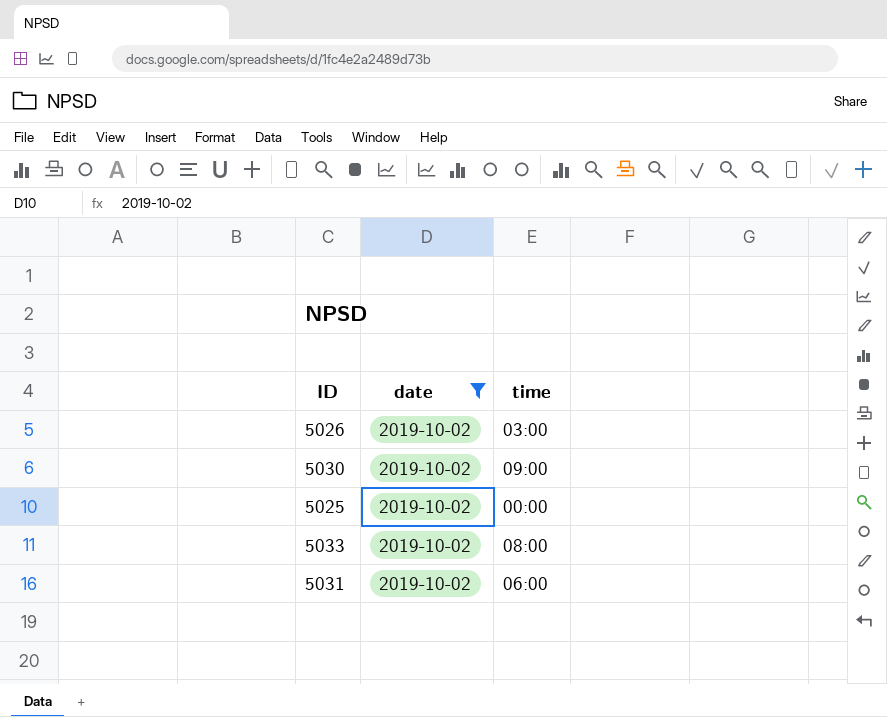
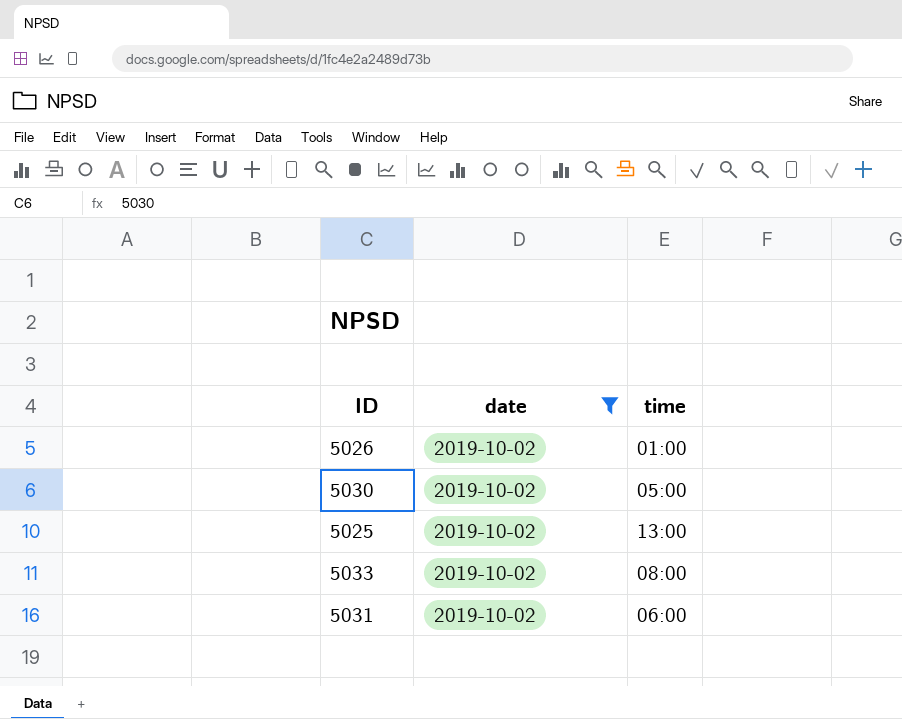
5026 | time: 03:00 -> 01:00
5030 | time: 09:00 -> 05:00
5025 | time: 00:00 -> 13:00

